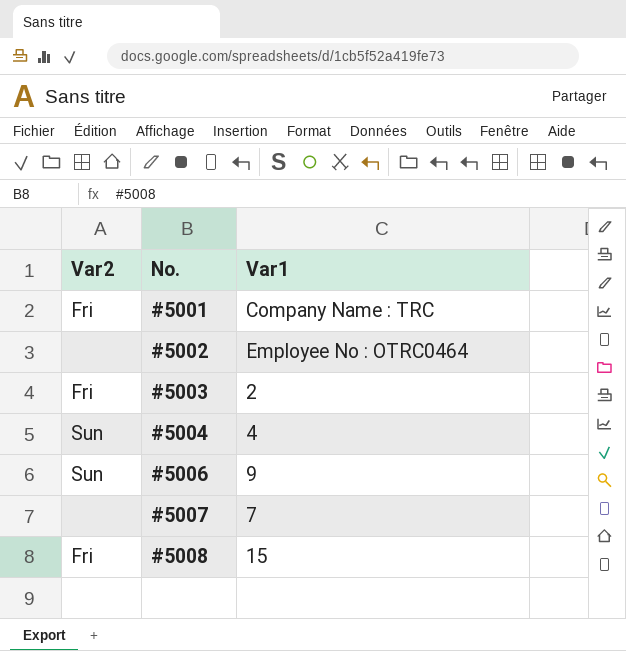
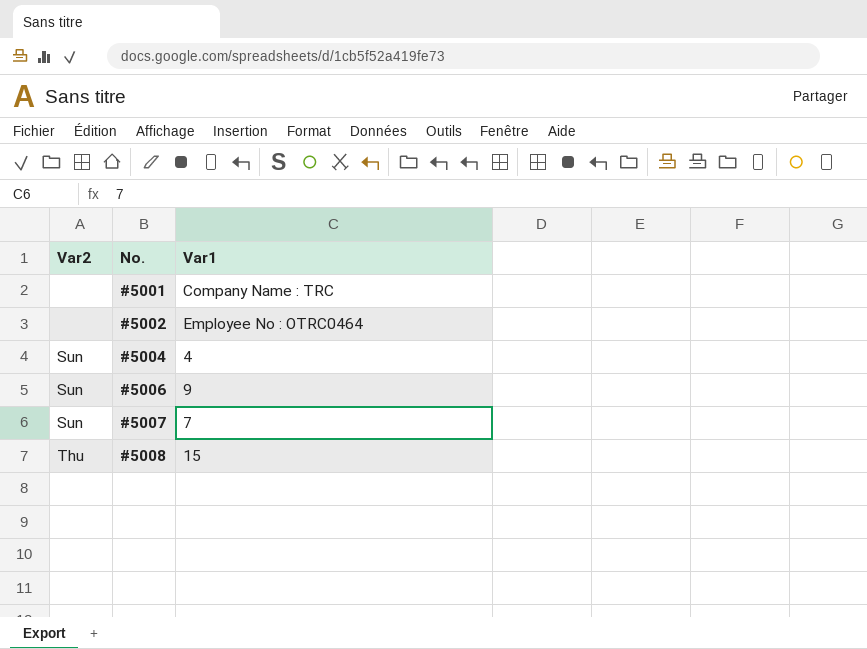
row #5003: Fri | 2 -> none
#5001 | Var2: Fri -> none
#5007 | Var2: none -> Sun
#5008 | Var2: Fri -> Thu

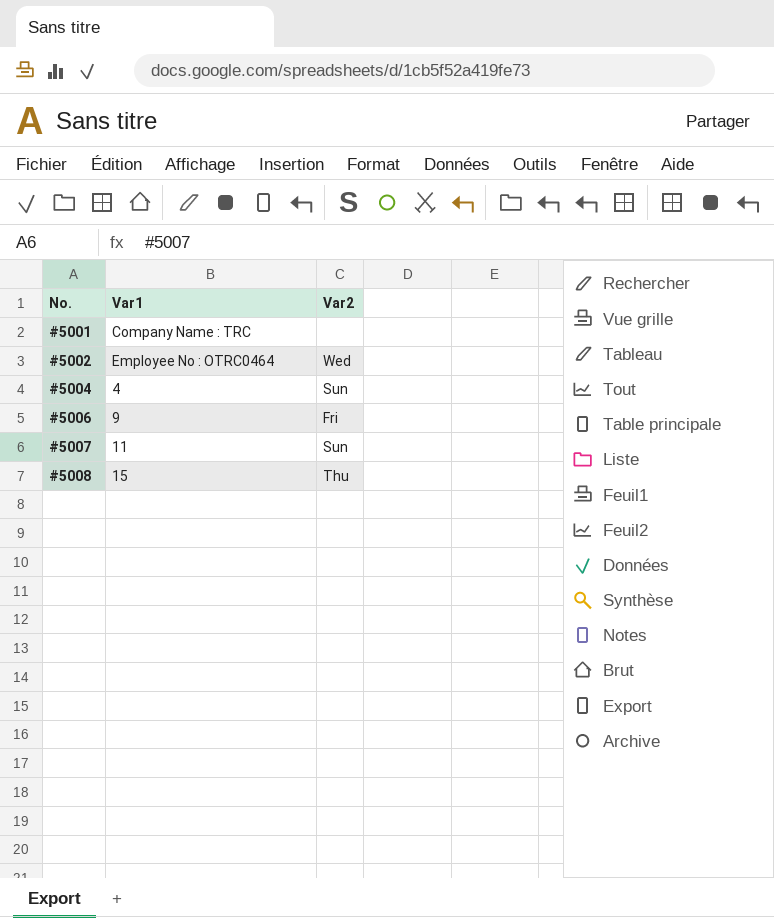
column Var2 | position: 1 -> 3
#5002 | Var2: none -> Wed
#5006 | Var2: Sun -> Fri
#5007 | Var1: 7 -> 11

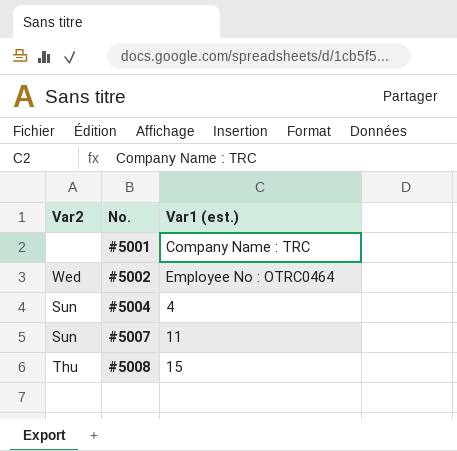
column Var2 | position: 3 -> 1
column name: Var1 -> Var1 (est.)
row #5006: 9 | Fri -> none

